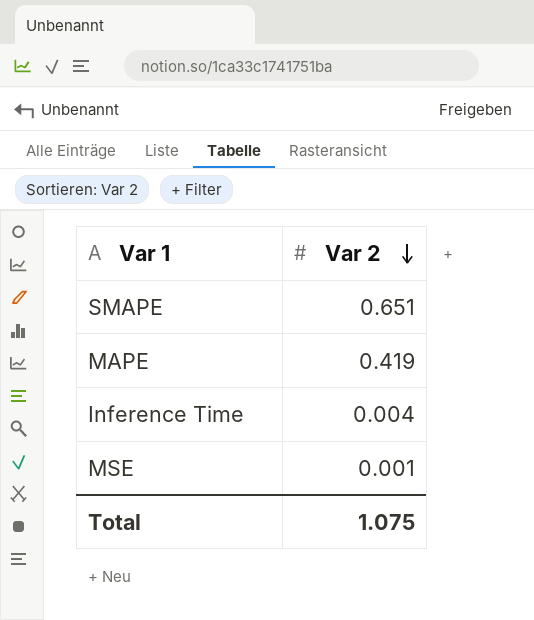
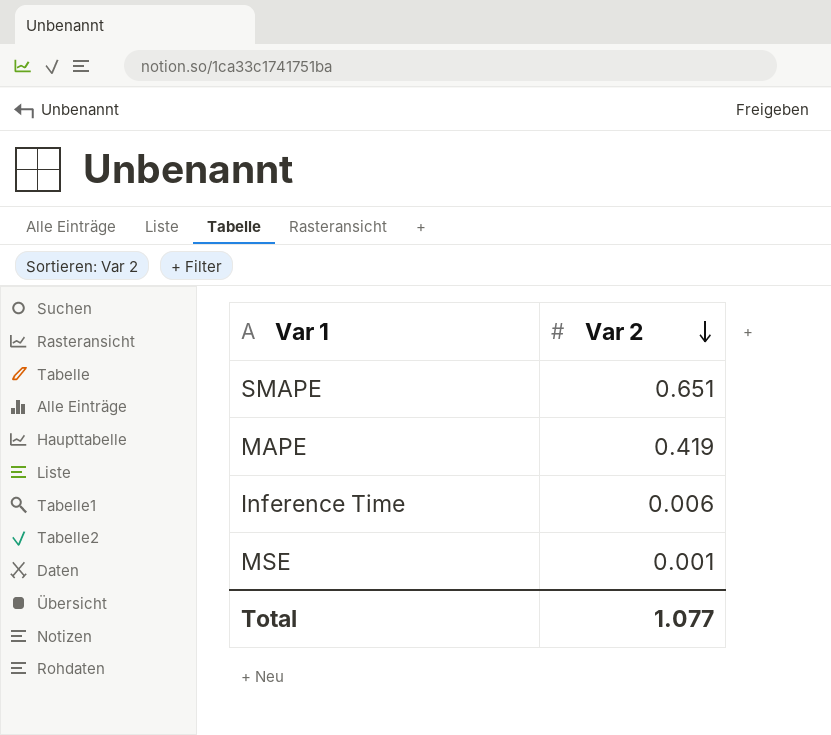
Inference Time | Var 2: 0.004 -> 0.006
Total | Var 2: 1.075 -> 1.077

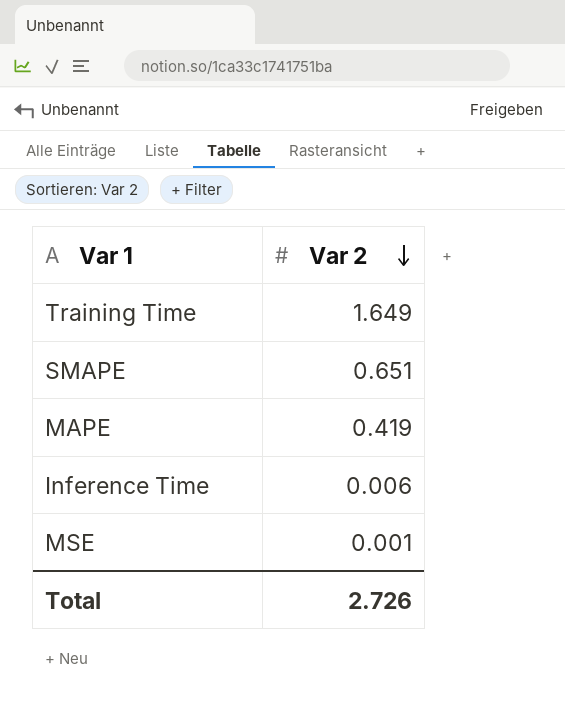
row Training Time: none -> 1.649
Total | Var 2: 1.077 -> 2.726

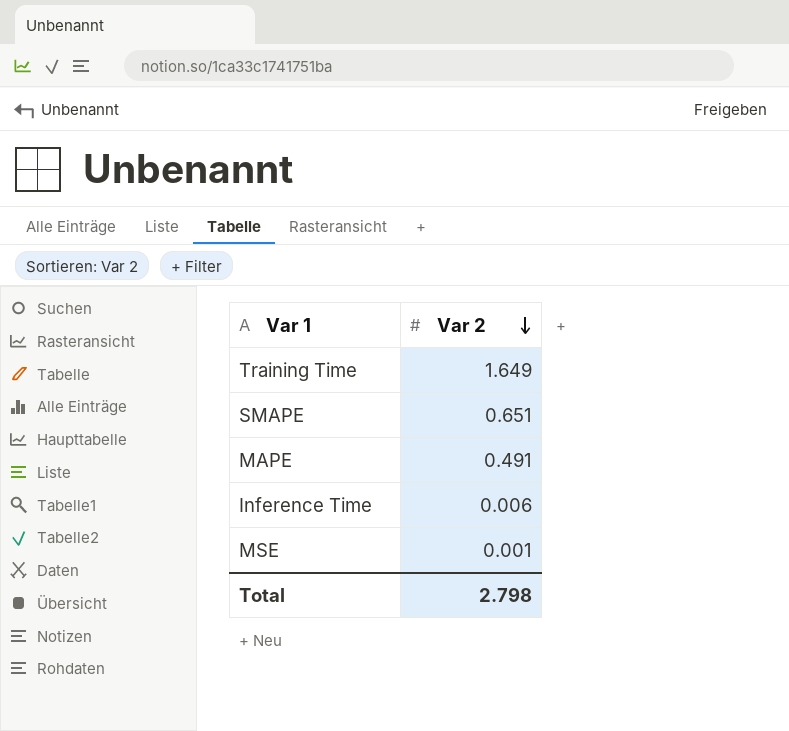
MAPE | Var 2: 0.419 -> 0.491
Total | Var 2: 2.726 -> 2.798

